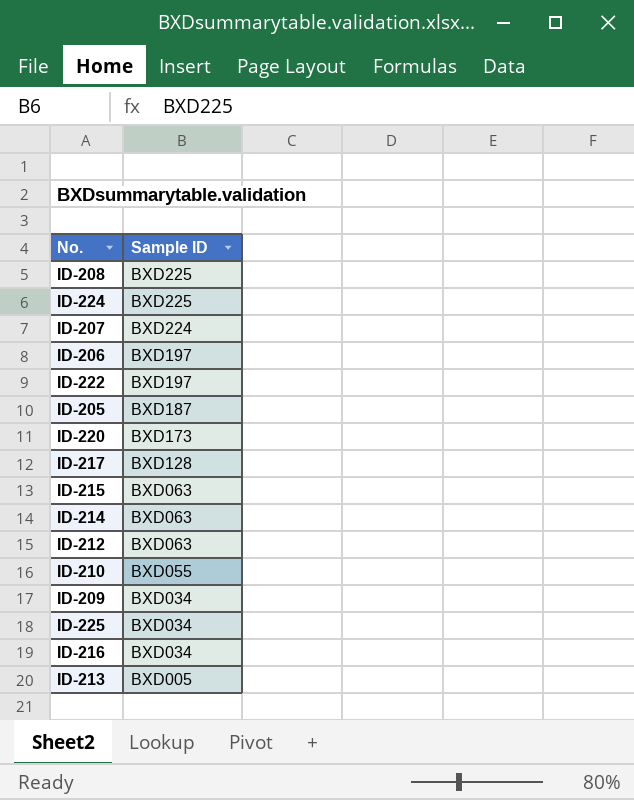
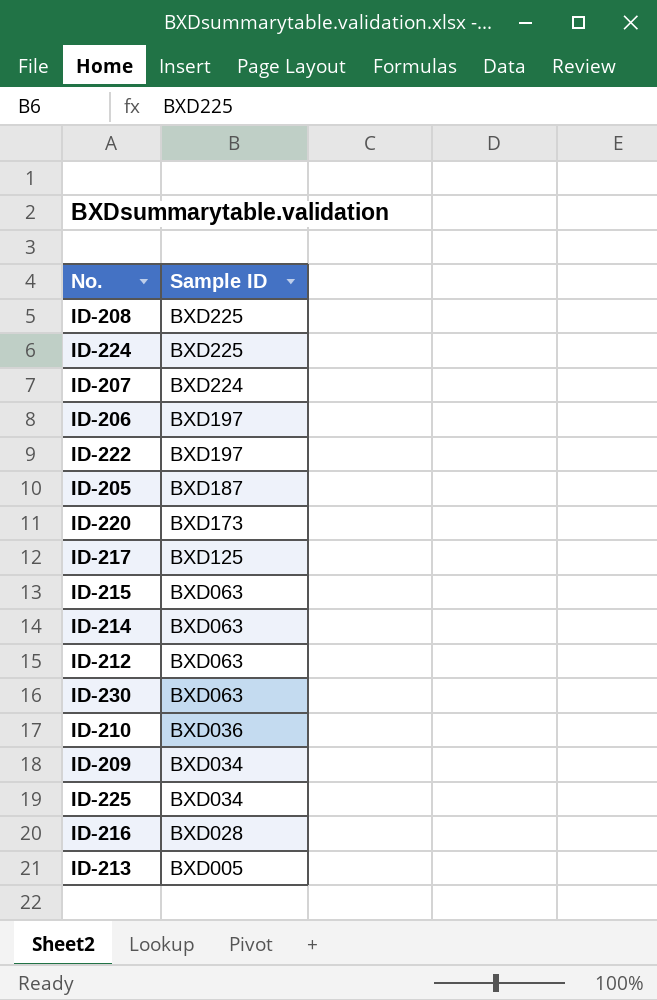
ID-217 | Sample ID: BXD128 -> BXD125
row ID-230: none -> BXD063
ID-210 | Sample ID: BXD055 -> BXD036
ID-216 | Sample ID: BXD034 -> BXD028

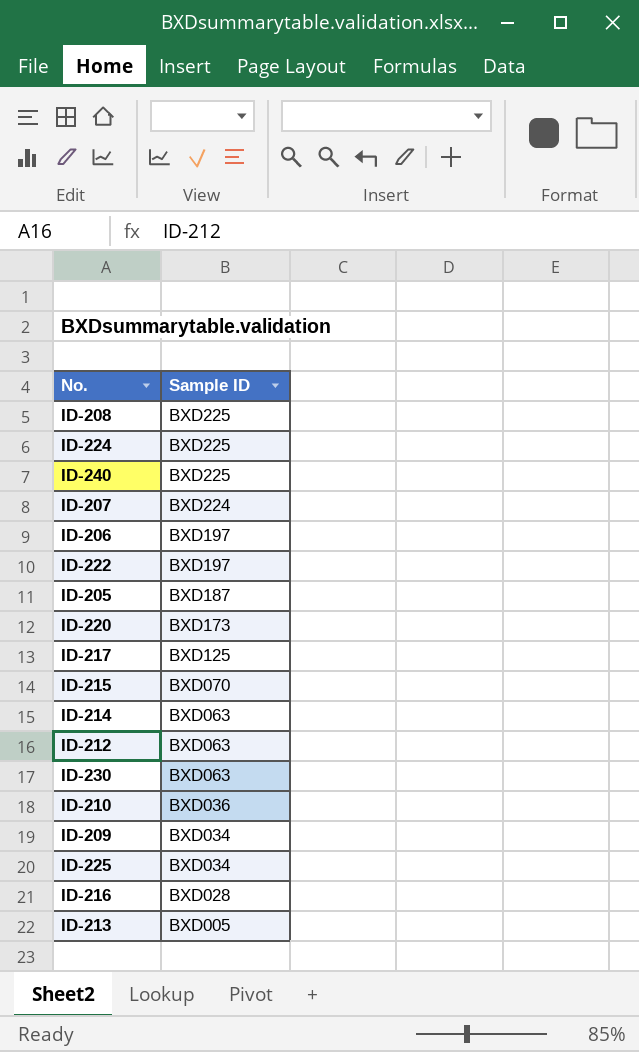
row ID-240: none -> BXD225
ID-215 | Sample ID: BXD063 -> BXD070

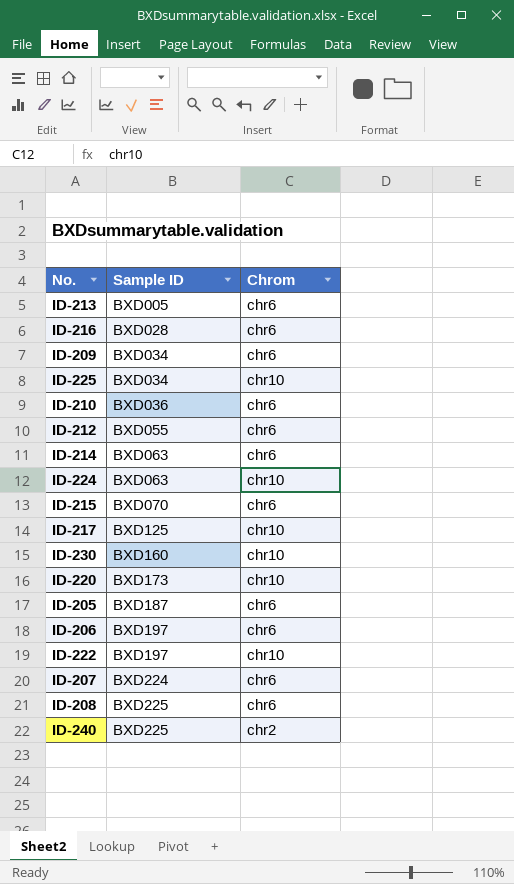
row order: Sample ID descending -> Sample ID ascending
column Chrom | position: none -> 3
ID-212 | Sample ID: BXD063 -> BXD055
ID-224 | Sample ID: BXD225 -> BXD063
ID-230 | Sample ID: BXD063 -> BXD160

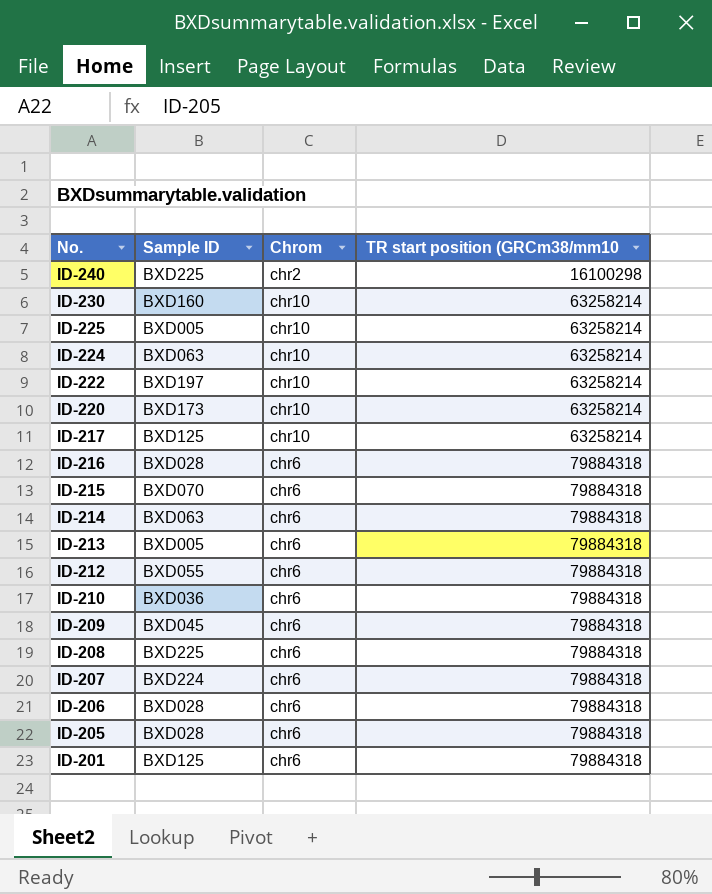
row order: Sample ID ascending -> No. descending
column TR start position (GRCm38/mm10 | position: none -> 4
ID-225 | Sample ID: BXD034 -> BXD005
ID-209 | Sample ID: BXD034 -> BXD045
ID-206 | Sample ID: BXD197 -> BXD028
ID-205 | Sample ID: BXD187 -> BXD028
row ID-201: none -> BXD125 | chr6 | 79884318

